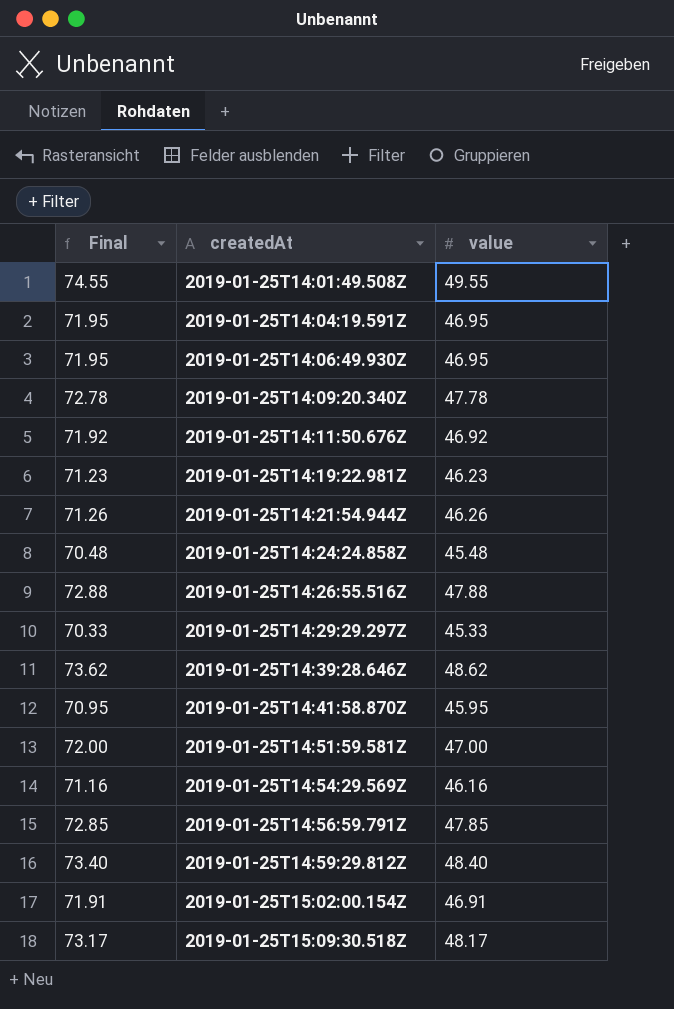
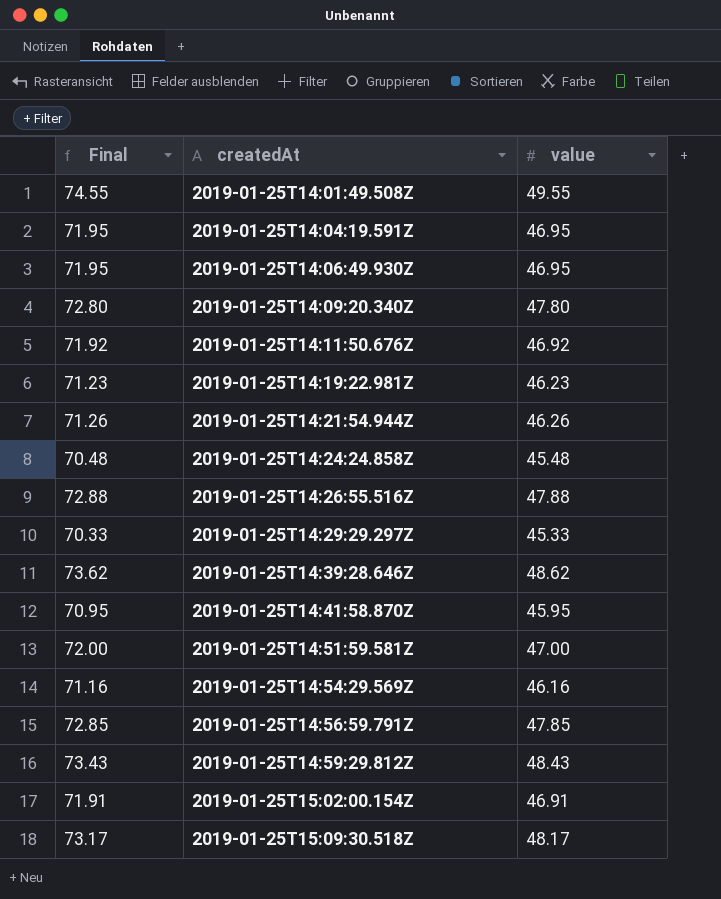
2019-01-25T14:09:20.340Z | Final: 72.78 -> 72.80
2019-01-25T14:09:20.340Z | value: 47.78 -> 47.80
2019-01-25T14:59:29.812Z | Final: 73.40 -> 73.43
2019-01-25T14:59:29.812Z | value: 48.40 -> 48.43

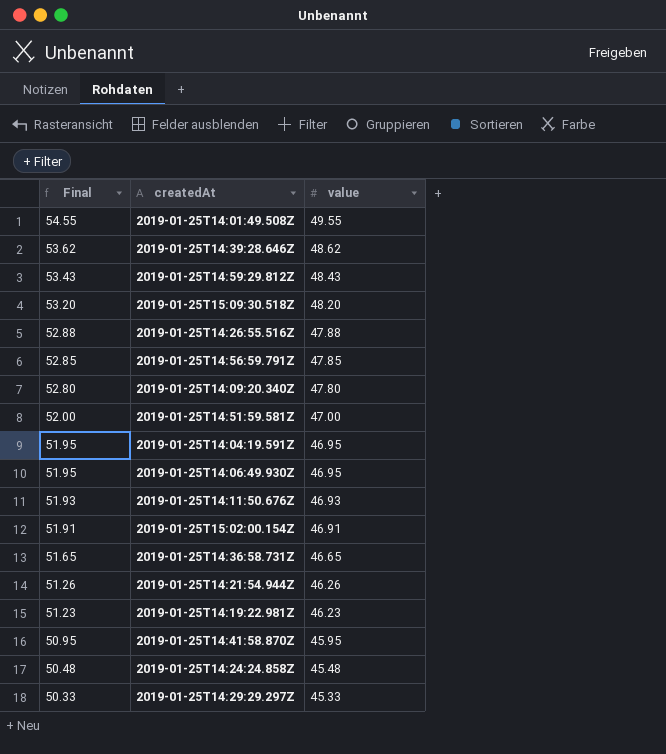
row order: createdAt ascending -> Final descending
column Final | formula: [value] + 25 -> [value] + 5
row 2019-01-25T14:54:29.569Z: 71.16 | 46.16 -> none
2019-01-25T15:09:30.518Z | value: 48.17 -> 48.20
2019-01-25T14:11:50.676Z | value: 46.92 -> 46.93
row 2019-01-25T14:36:58.731Z: none -> 51.65 | 46.65

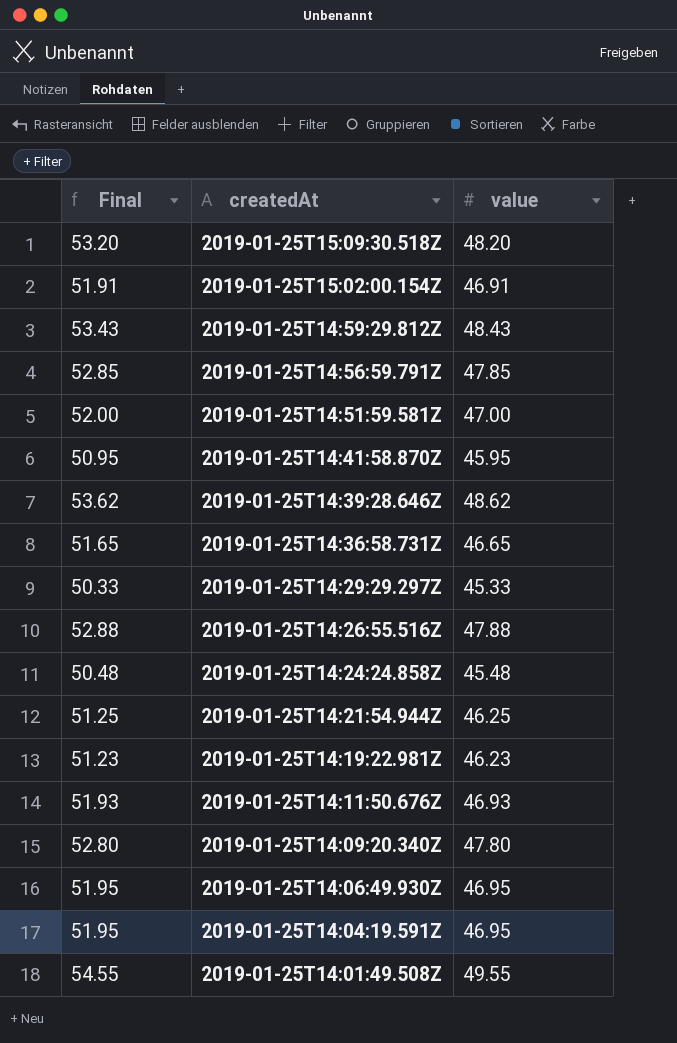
row order: Final descending -> createdAt descending
2019-01-25T14:21:54.944Z | Final: 51.26 -> 51.25
2019-01-25T14:21:54.944Z | value: 46.26 -> 46.25

